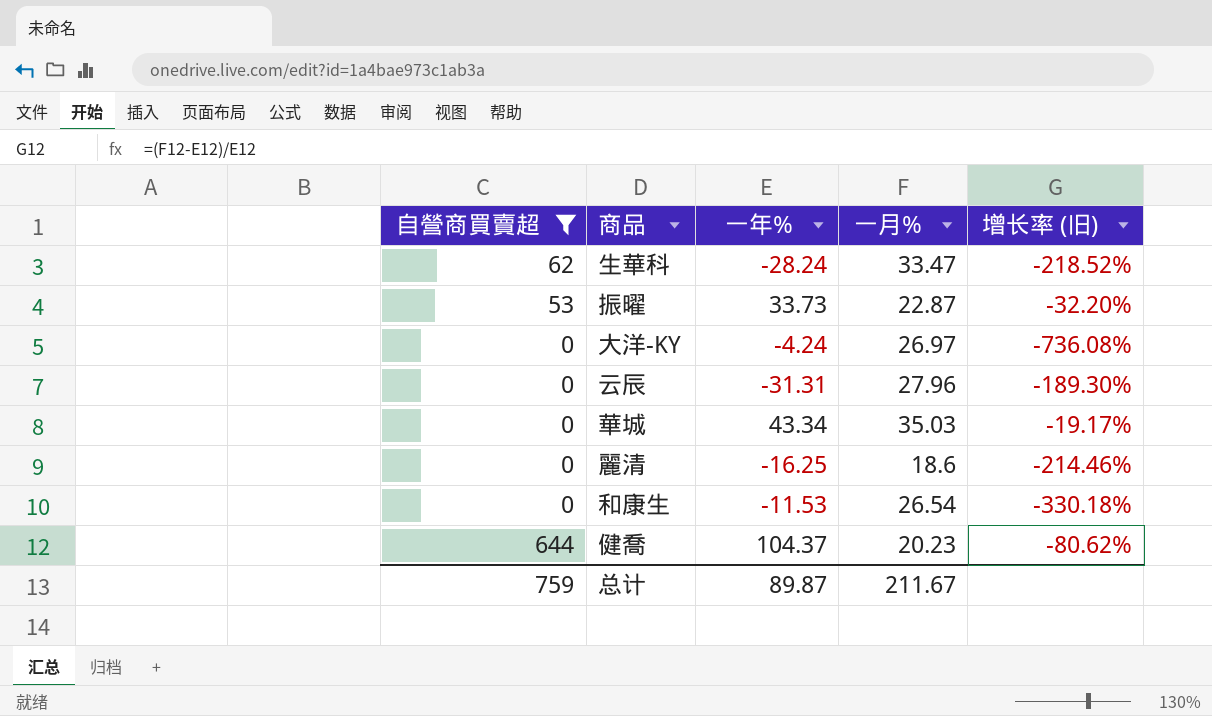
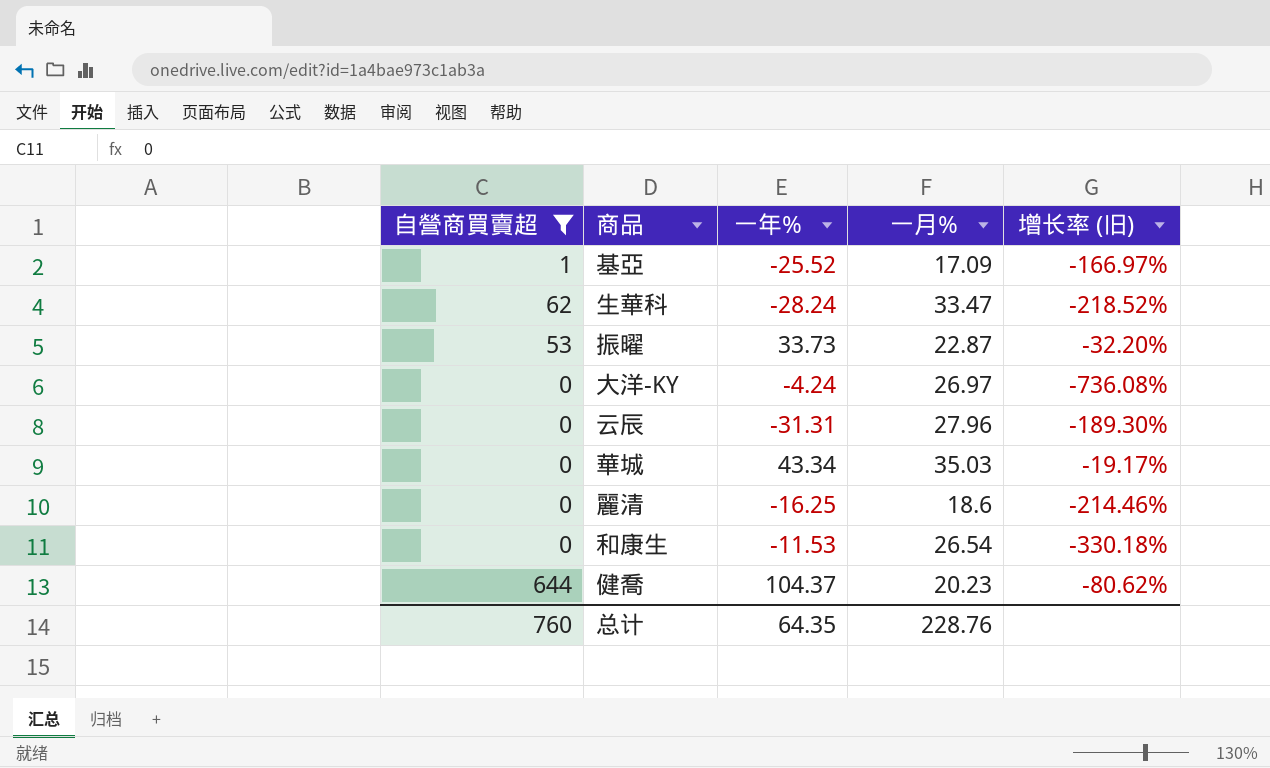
row 基亞: none -> 1 | -25.52 | 17.09 | -166.97%
总计 | 自營商買賣超: 759 -> 760
总计 | 一年%: 89.87 -> 64.35
总计 | 一月%: 211.67 -> 228.76

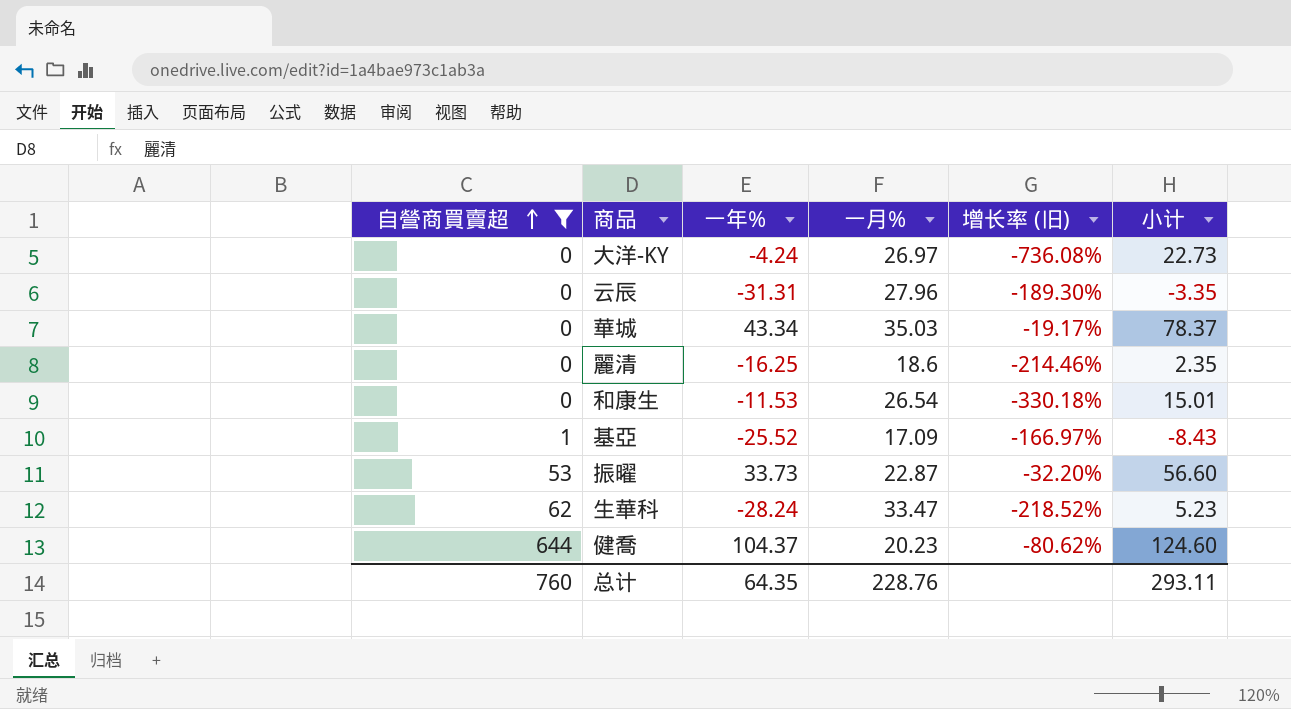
row order: none -> 自營商買賣超 ascending
column 小计 | formula: none -> [一年%] + [一月%]

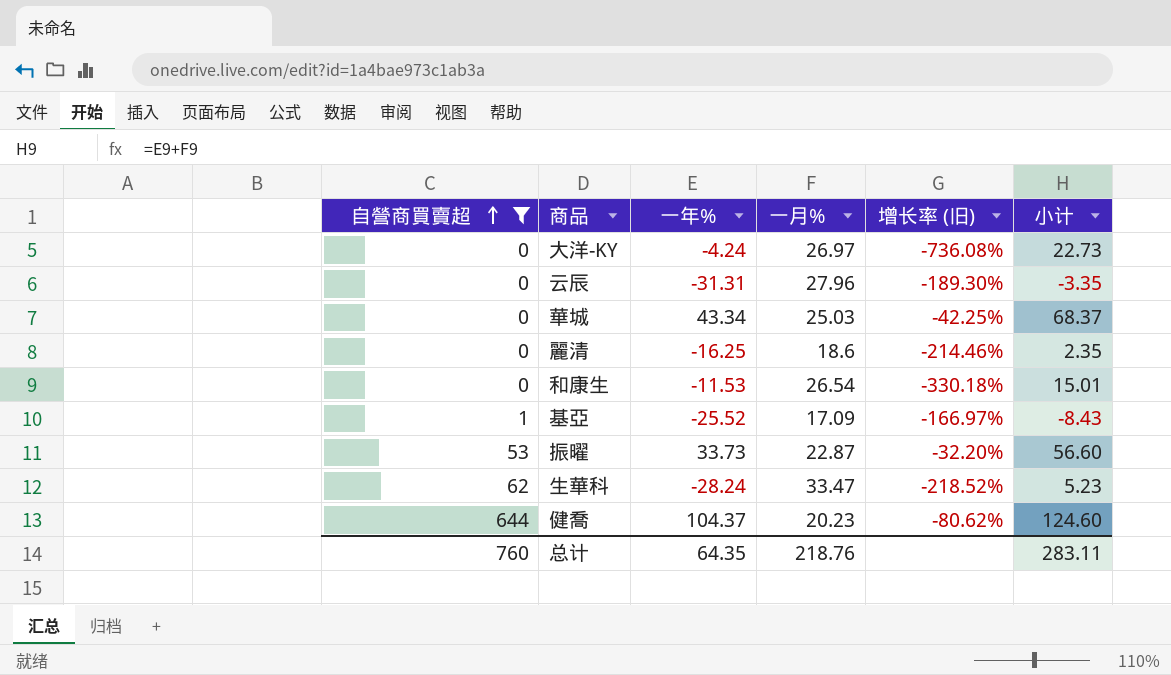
華城 | 一月%: 35.03 -> 25.03
華城 | 增长率 (旧): -19.17% -> -42.25%
華城 | 小计: 78.37 -> 68.37
总计 | 一月%: 228.76 -> 218.76
总计 | 小计: 293.11 -> 283.11

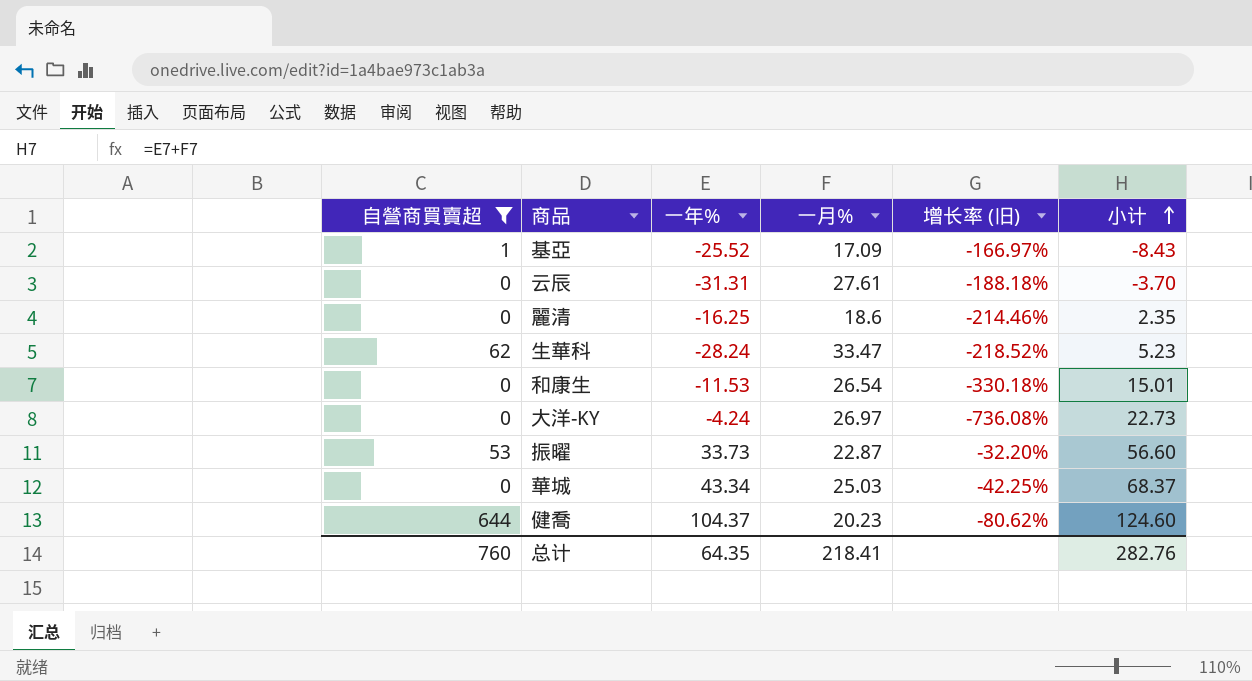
row order: 自營商買賣超 ascending -> 小计 ascending
云辰 | 一月%: 27.96 -> 27.61
云辰 | 增长率 (旧): -189.30% -> -188.18%
云辰 | 小计: -3.35 -> -3.70
总计 | 一月%: 218.76 -> 218.41
总计 | 小计: 283.11 -> 282.76

